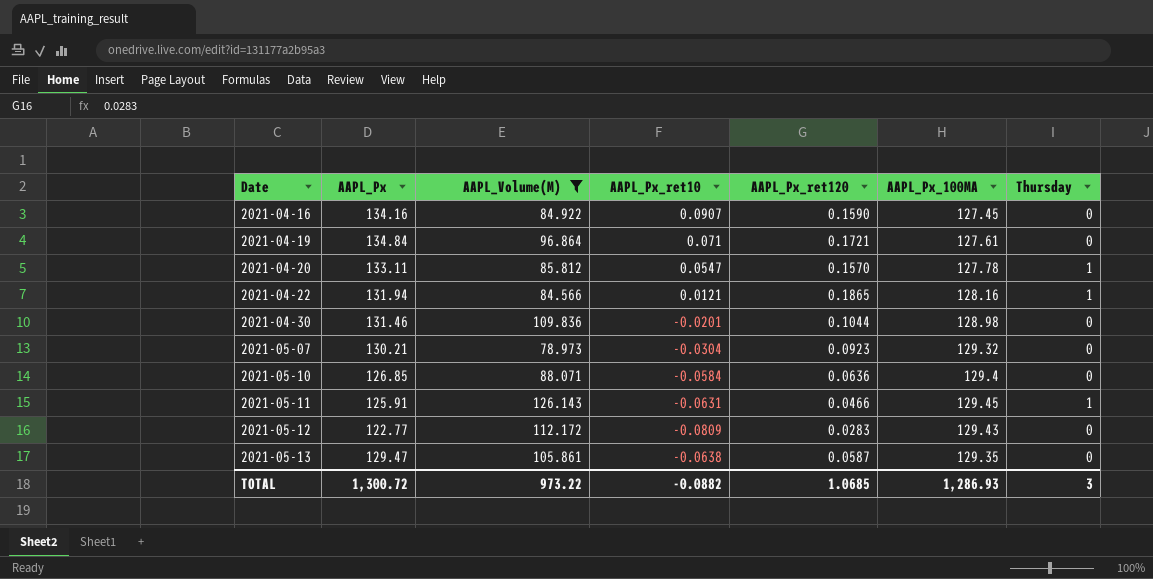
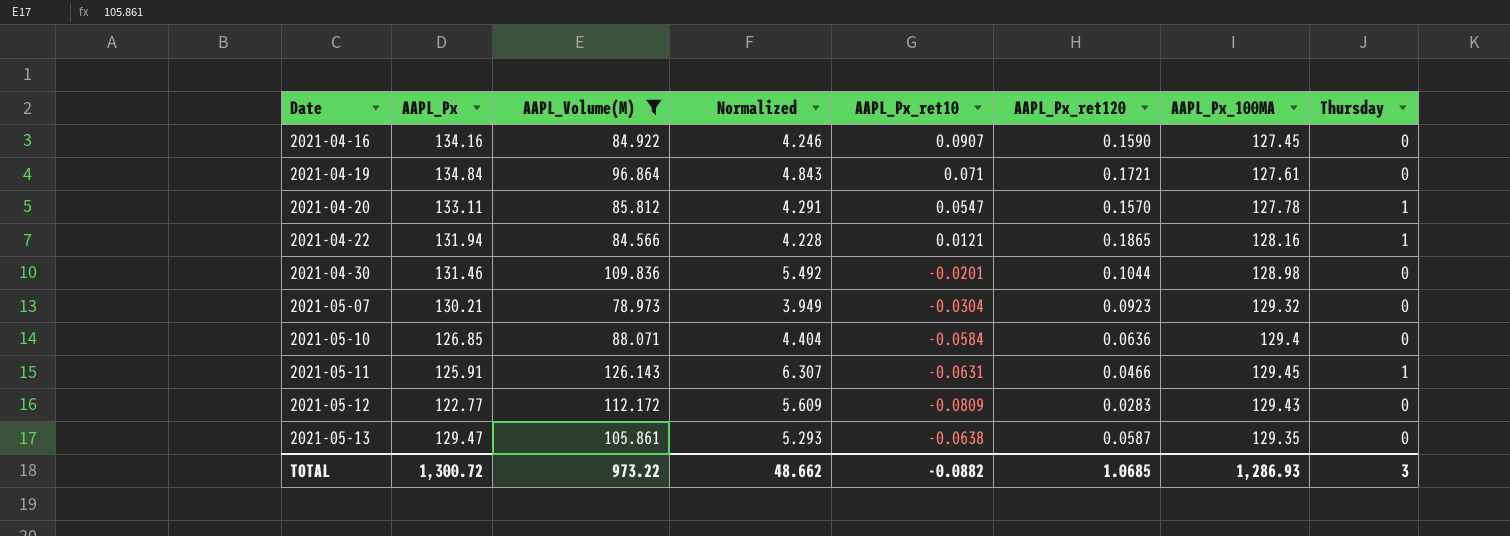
column Normalized | formula: none -> [AAPL_Volume(M)] * 0.05

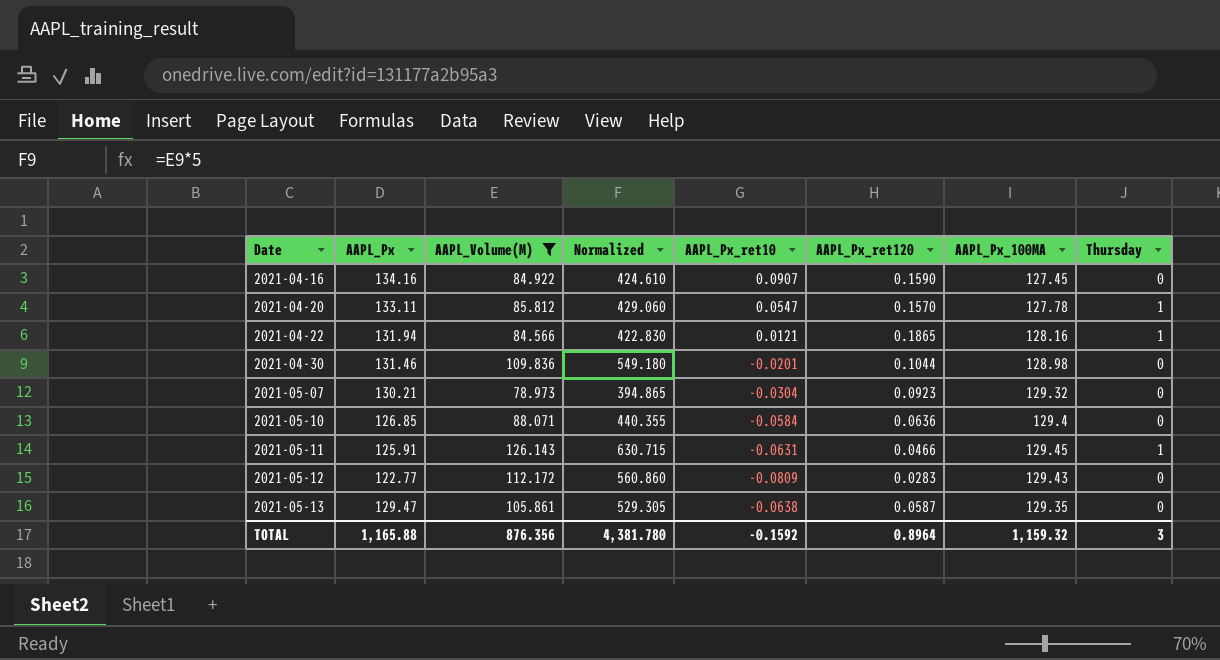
column Normalized | formula: [AAPL_Volume(M)] * 0.05 -> [AAPL_Volume(M)] * 5
row 2021-04-19: 134.84 | 96.864 | 4.843 | 0.071 | 0.1721 | 127.61 | 0 -> none
TOTAL | AAPL_Px: 1,300.72 -> 1,165.88
TOTAL | AAPL_Volume(M): 973.22 -> 876.356
TOTAL | Normalized: 48.662 -> 4,381.780
TOTAL | AAPL_Px_ret10: -0.0882 -> -0.1592
TOTAL | AAPL_Px_ret120: 1.0685 -> 0.8964
TOTAL | AAPL_Px_100MA: 1,286.93 -> 1,159.32

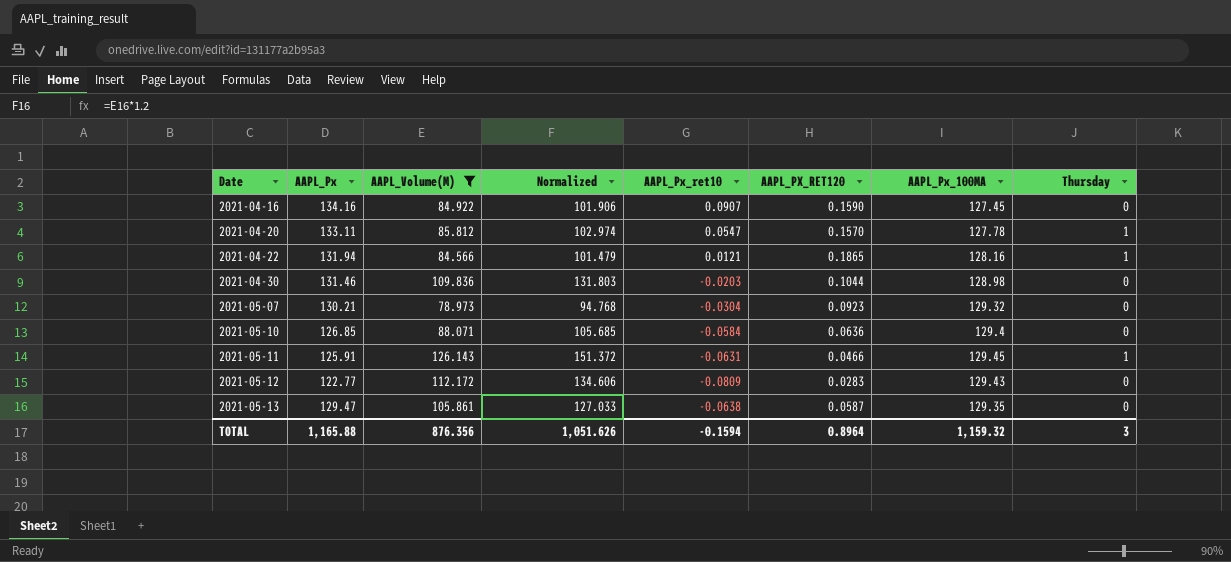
column Normalized | formula: [AAPL_Volume(M)] * 5 -> [AAPL_Volume(M)] * 1.2
column name: AAPL_Px_ret120 -> AAPL_PX_RET120
2021-04-30 | AAPL_Px_ret10: -0.0201 -> -0.0203
TOTAL | Normalized: 4,381.780 -> 1,051.626
TOTAL | AAPL_Px_ret10: -0.1592 -> -0.1594

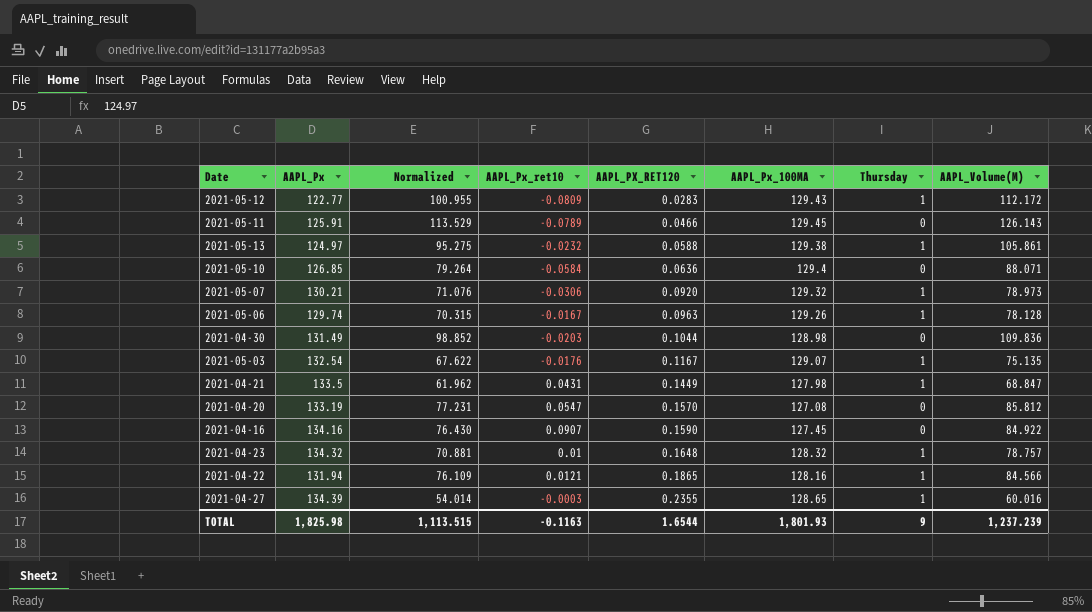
filter: AAPL_Volume(M) >= 78.973 -> none
row order: Date ascending -> AAPL_PX_RET120 ascending
column Normalized | formula: [AAPL_Volume(M)] * 1.2 -> [AAPL_Volume(M)] * 0.9
column AAPL_Volume(M) | position: 3 -> 8
2021-05-12 | Thursday: 0 -> 1
2021-05-11 | AAPL_Px_ret10: -0.0631 -> -0.0789
2021-05-11 | Thursday: 1 -> 0
2021-05-13 | AAPL_Px: 129.47 -> 124.97
2021-05-13 | AAPL_Px_ret10: -0.0638 -> -0.0232
2021-05-13 | AAPL_PX_RET120: 0.0587 -> 0.0588
2021-05-13 | AAPL_Px_100MA: 129.35 -> 129.38
2021-05-13 | Thursday: 0 -> 1
2021-05-07 | AAPL_Px_ret10: -0.0304 -> -0.0306
2021-05-07 | AAPL_PX_RET120: 0.0923 -> 0.0920
2021-05-07 | Thursday: 0 -> 1
2021-04-30 | AAPL_Px: 131.46 -> 131.49
2021-04-20 | AAPL_Px: 133.11 -> 133.19
2021-04-20 | AAPL_Px_100MA: 127.78 -> 127.08
2021-04-20 | Thursday: 1 -> 0
TOTAL | AAPL_Px: 1,165.88 -> 1,825.98
TOTAL | Normalized: 1,051.626 -> 1,113.515
TOTAL | AAPL_Px_ret10: -0.1594 -> -0.1163
TOTAL | AAPL_PX_RET120: 0.8964 -> 1.6544
TOTAL | AAPL_Px_100MA: 1,159.32 -> 1,801.93
TOTAL | Thursday: 3 -> 9
TOTAL | AAPL_Volume(M): 876.356 -> 1,237.239

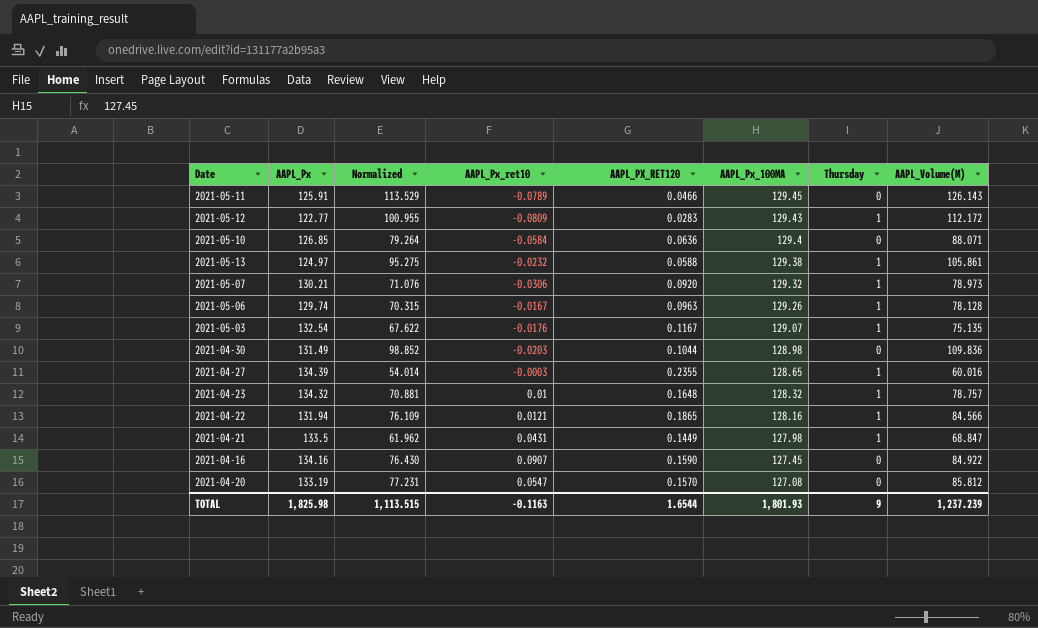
row order: AAPL_PX_RET120 ascending -> AAPL_Px_100MA descending

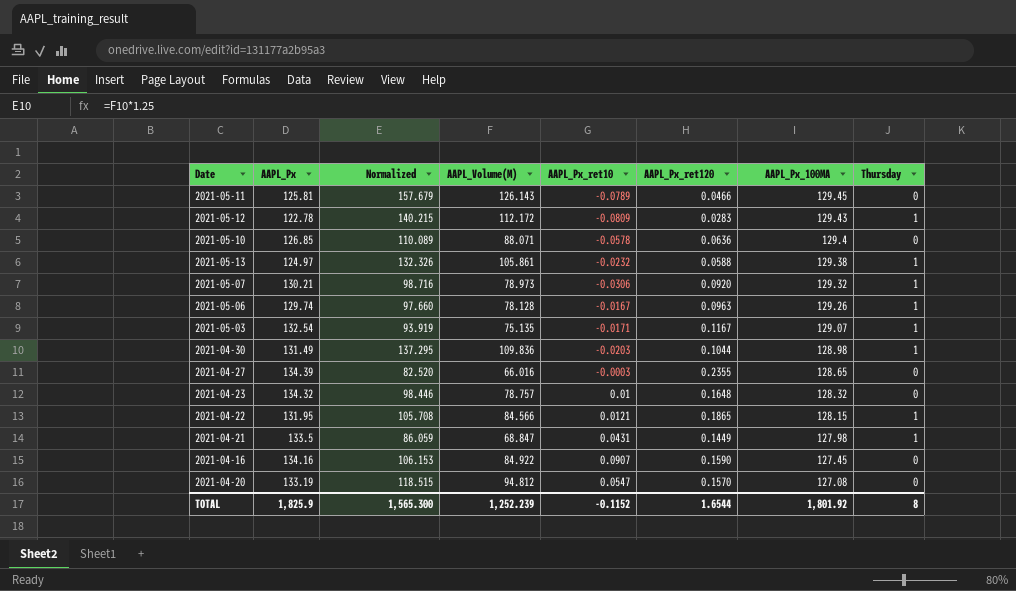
column Normalized | formula: [AAPL_Volume(M)] * 0.9 -> [AAPL_Volume(M)] * 1.25
column AAPL_Volume(M) | position: 8 -> 4
column name: AAPL_PX_RET120 -> AAPL_Px_ret120
2021-05-11 | AAPL_Px: 125.91 -> 125.81
2021-05-12 | AAPL_Px: 122.77 -> 122.78
2021-05-10 | AAPL_Px_ret10: -0.0584 -> -0.0578
2021-05-03 | AAPL_Px_ret10: -0.0176 -> -0.0171
2021-04-30 | Thursday: 0 -> 1
2021-04-27 | AAPL_Volume(M): 60.016 -> 66.016
2021-04-27 | Thursday: 1 -> 0
2021-04-23 | Thursday: 1 -> 0
2021-04-22 | AAPL_Px: 131.94 -> 131.95
2021-04-22 | AAPL_Px_100MA: 128.16 -> 128.15
2021-04-20 | AAPL_Volume(M): 85.812 -> 94.812
TOTAL | AAPL_Px: 1,825.98 -> 1,825.9
TOTAL | Normalized: 1,113.515 -> 1,565.300
TOTAL | AAPL_Volume(M): 1,237.239 -> 1,252.239
TOTAL | AAPL_Px_ret10: -0.1163 -> -0.1152
TOTAL | AAPL_Px_100MA: 1,801.93 -> 1,801.92
TOTAL | Thursday: 9 -> 8

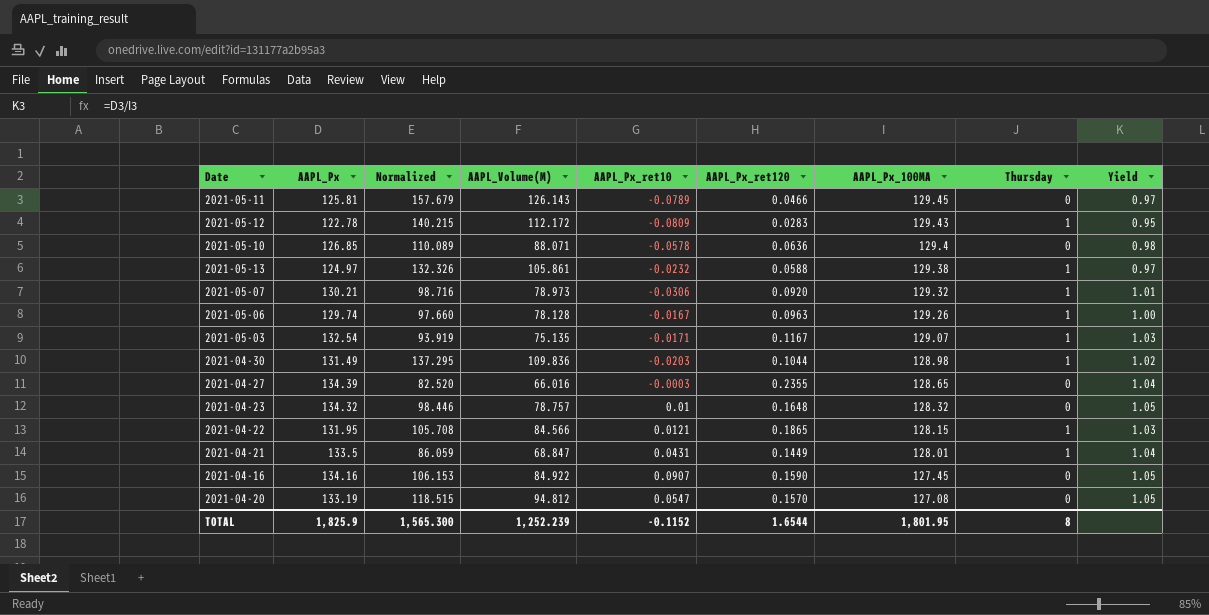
column Yield | formula: none -> [AAPL_Px] / [AAPL_Px_100MA]
2021-04-21 | AAPL_Px_100MA: 127.98 -> 128.01
TOTAL | AAPL_Px_100MA: 1,801.92 -> 1,801.95

